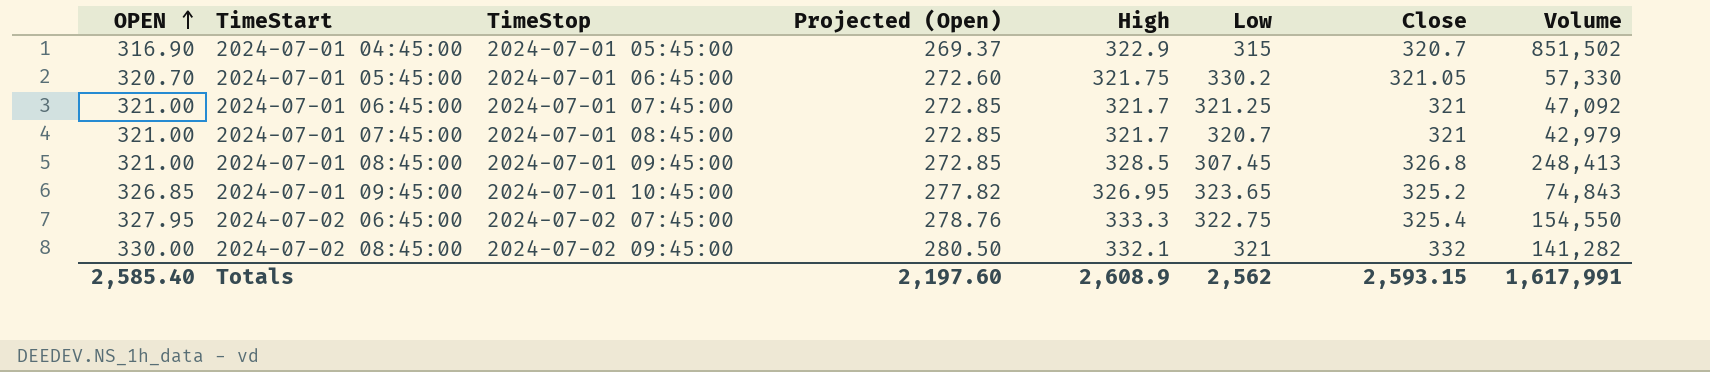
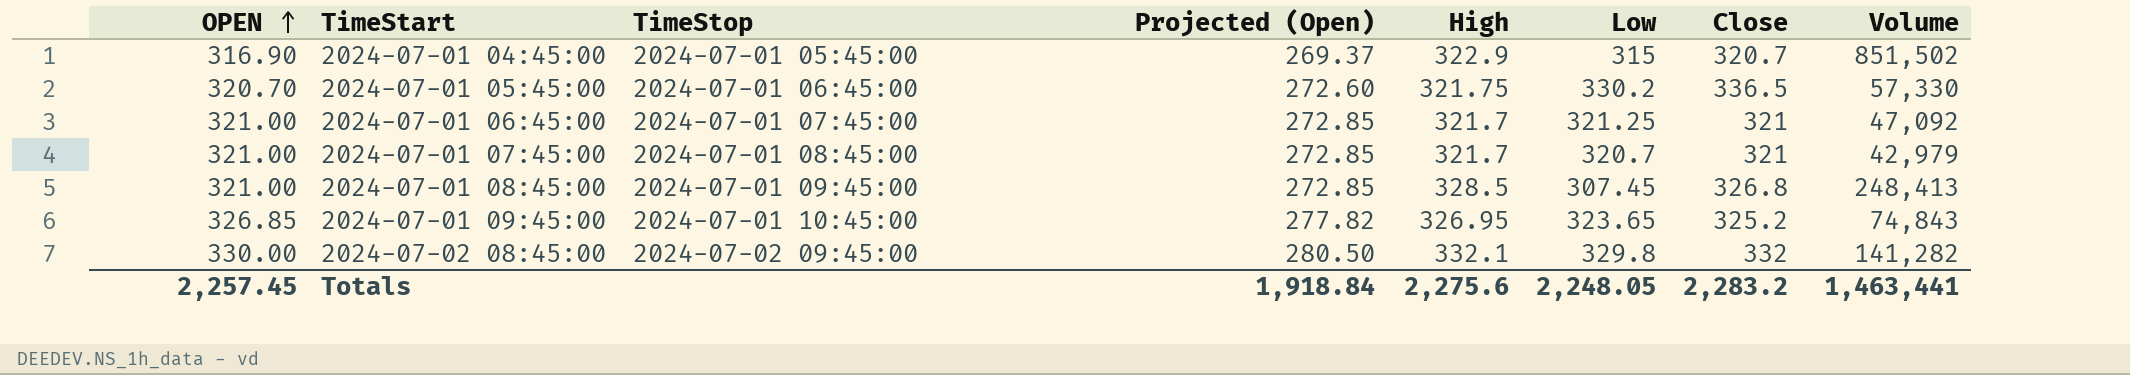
row 2024-07-02 06:45:00: 327.95 | 2024-07-02 07:45:00 | 278.76 | 333.3 | 322.75 | 325.4 | 154,550 -> none
2024-07-01 05:45:00 | Close: 321.05 -> 336.5
2024-07-02 08:45:00 | Low: 321 -> 329.8
Totals | OPEN: 2,585.40 -> 2,257.45
Totals | Projected (Open): 2,197.60 -> 1,918.84
Totals | High: 2,608.9 -> 2,275.6
Totals | Low: 2,562 -> 2,248.05
Totals | Close: 2,593.15 -> 2,283.2
Totals | Volume: 1,617,991 -> 1,463,441

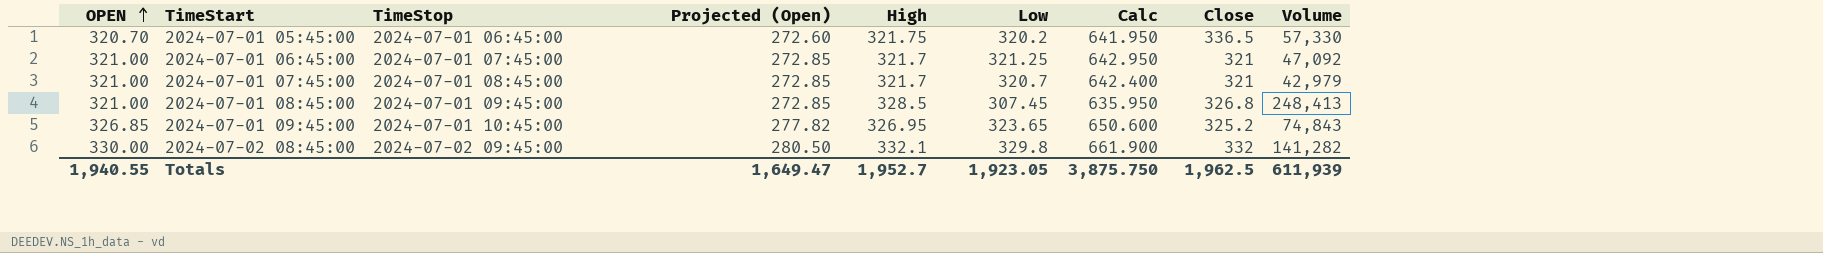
column Calc | formula: none -> [High] + [Low]
row 2024-07-01 04:45:00: 316.90 | 2024-07-01 05:45:00 | 269.37 | 322.9 | 315 | 320.7 | 851,502 -> none
2024-07-01 05:45:00 | Low: 330.2 -> 320.2
Totals | OPEN: 2,257.45 -> 1,940.55
Totals | Projected (Open): 1,918.84 -> 1,649.47
Totals | High: 2,275.6 -> 1,952.7
Totals | Low: 2,248.05 -> 1,923.05
Totals | Close: 2,283.2 -> 1,962.5
Totals | Volume: 1,463,441 -> 611,939

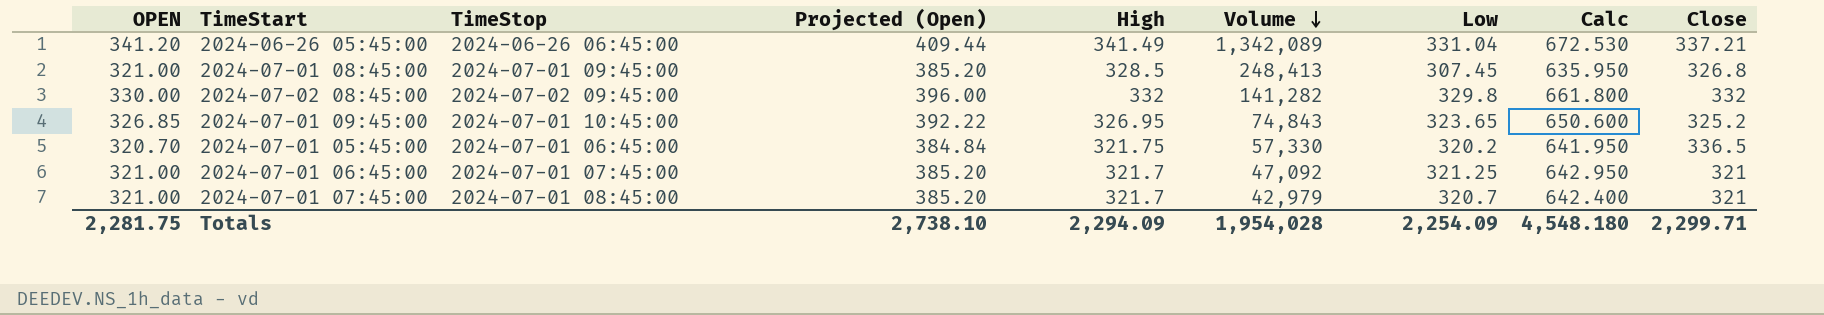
row order: OPEN ascending -> Volume descending
column Projected (Open) | formula: [OPEN] * 0.85 -> [OPEN] * 1.2
column Volume | position: 9 -> 6
row 2024-06-26 05:45:00: none -> 341.20 | 2024-06-26 06:45:00 | 409.44 | 341.49 | 1,342,089 | 331.04 | 672.530 | 337.21
2024-07-02 08:45:00 | High: 332.1 -> 332
2024-07-02 08:45:00 | Calc: 661.900 -> 661.800
Totals | OPEN: 1,940.55 -> 2,281.75
Totals | Projected (Open): 1,649.47 -> 2,738.10
Totals | High: 1,952.7 -> 2,294.09
Totals | Volume: 611,939 -> 1,954,028
Totals | Low: 1,923.05 -> 2,254.09
Totals | Calc: 3,875.750 -> 4,548.180
Totals | Close: 1,962.5 -> 2,299.71

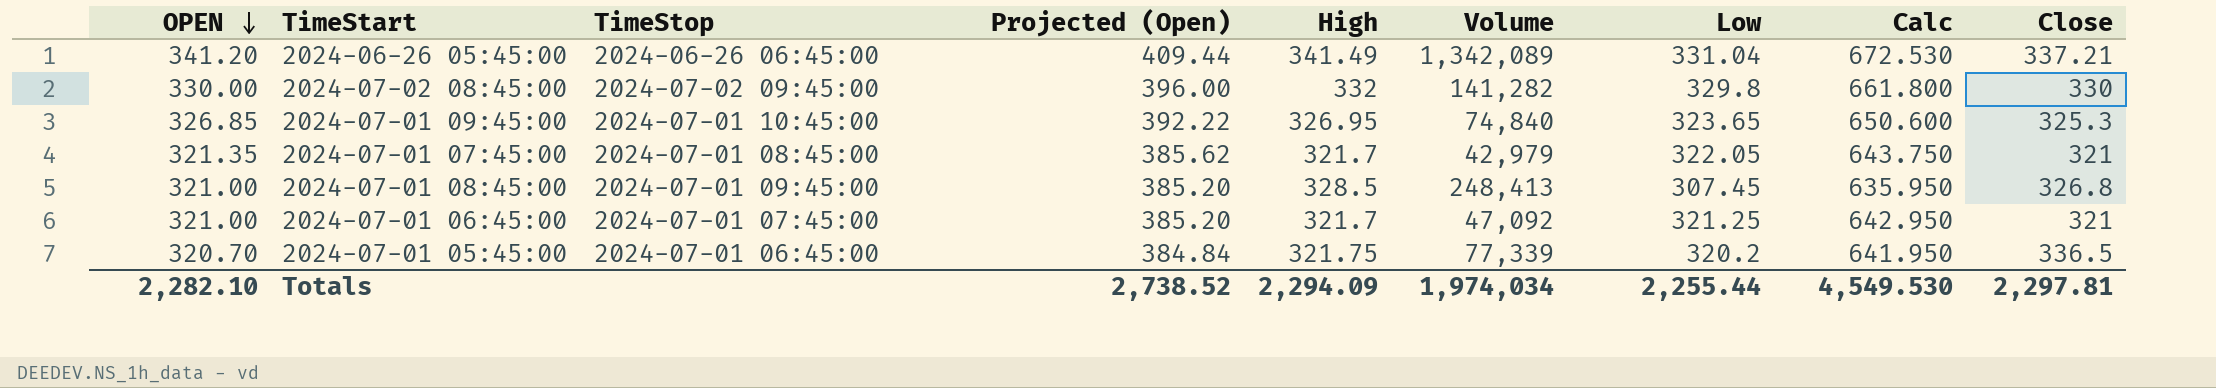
row order: Volume descending -> OPEN descending
2024-07-02 08:45:00 | Close: 332 -> 330
2024-07-01 09:45:00 | Volume: 74,843 -> 74,840
2024-07-01 09:45:00 | Close: 325.2 -> 325.3
2024-07-01 07:45:00 | OPEN: 321.00 -> 321.35
2024-07-01 07:45:00 | Projected (Open): 385.20 -> 385.62
2024-07-01 07:45:00 | Low: 320.7 -> 322.05
2024-07-01 07:45:00 | Calc: 642.400 -> 643.750
2024-07-01 05:45:00 | Volume: 57,330 -> 77,339
Totals | OPEN: 2,281.75 -> 2,282.10
Totals | Projected (Open): 2,738.10 -> 2,738.52
Totals | Volume: 1,954,028 -> 1,974,034
Totals | Low: 2,254.09 -> 2,255.44
Totals | Calc: 4,548.180 -> 4,549.530
Totals | Close: 2,299.71 -> 2,297.81

